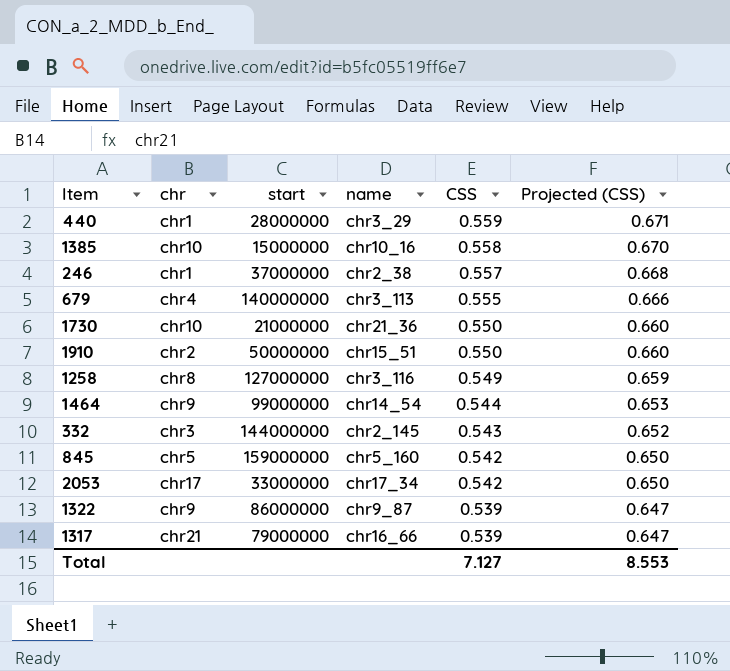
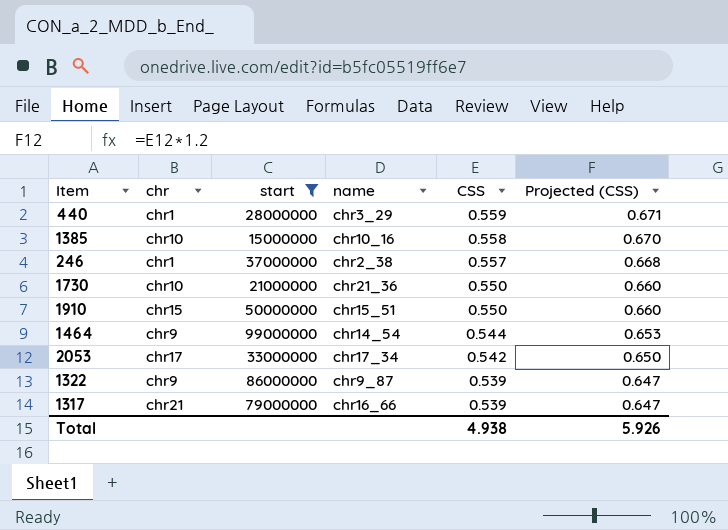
filter: none -> start <= 99000000
1910 | chr: chr2 -> chr15
Total | CSS: 7.127 -> 4.938
Total | Projected (CSS): 8.553 -> 5.926

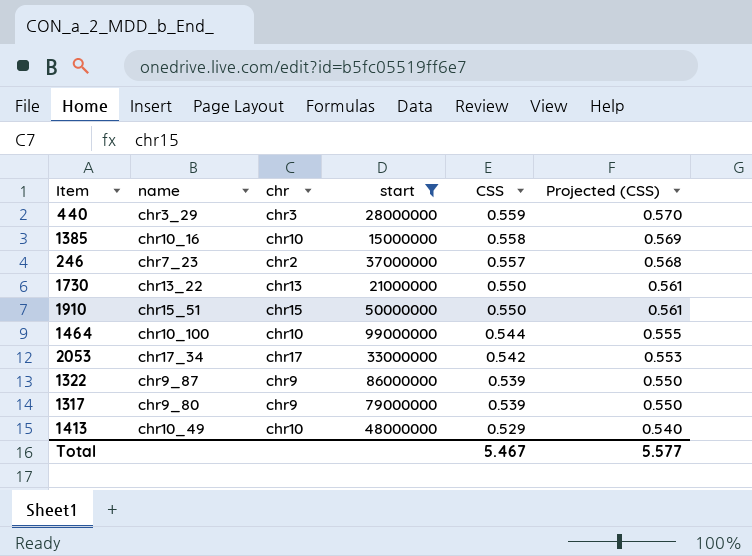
column name | position: 4 -> 2
column Projected (CSS) | formula: [CSS] * 1.2 -> [CSS] * 1.02
440 | chr: chr1 -> chr3
246 | name: chr2_38 -> chr7_23
246 | chr: chr1 -> chr2
1730 | name: chr21_36 -> chr13_22
1730 | chr: chr10 -> chr13
1464 | name: chr14_54 -> chr10_100
1464 | chr: chr9 -> chr10
1317 | name: chr16_66 -> chr9_80
1317 | chr: chr21 -> chr9
row 1413: none -> chr10_49 | chr10 | 48000000 | 0.529 | 0.540
Total | CSS: 4.938 -> 5.467
Total | Projected (CSS): 5.926 -> 5.577

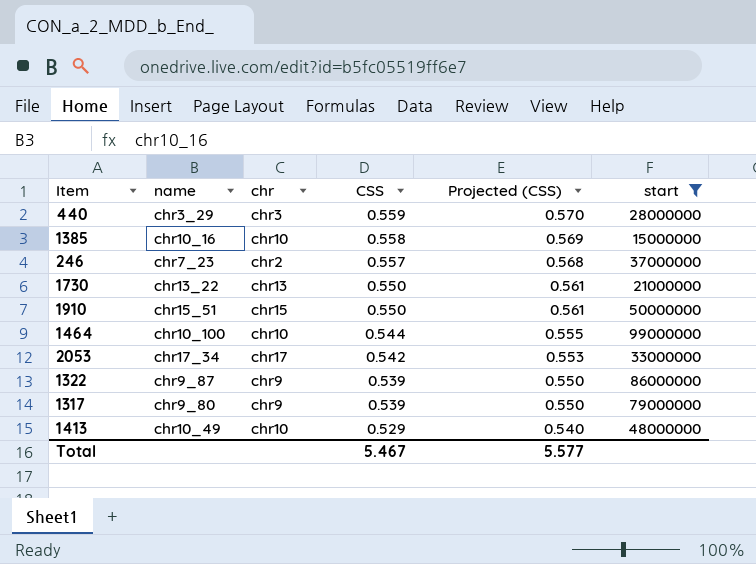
column start | position: 4 -> 6

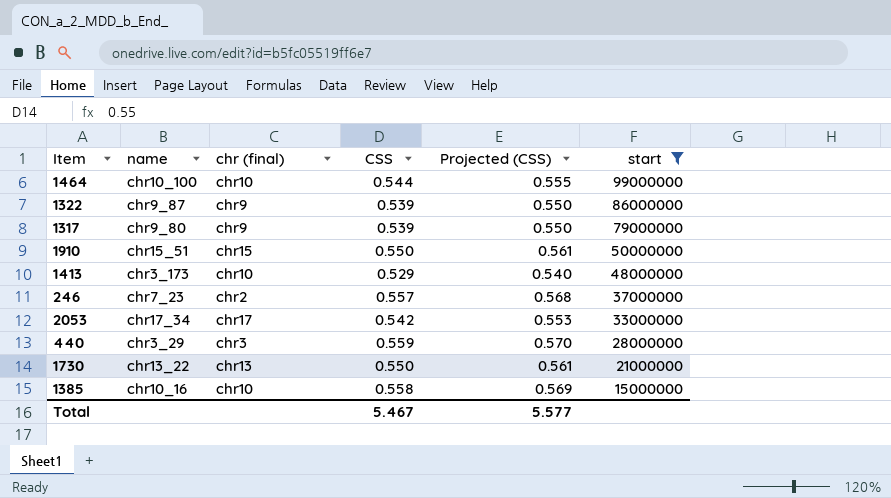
row order: CSS descending -> start descending
column name: chr -> chr (final)
1413 | name: chr10_49 -> chr3_173

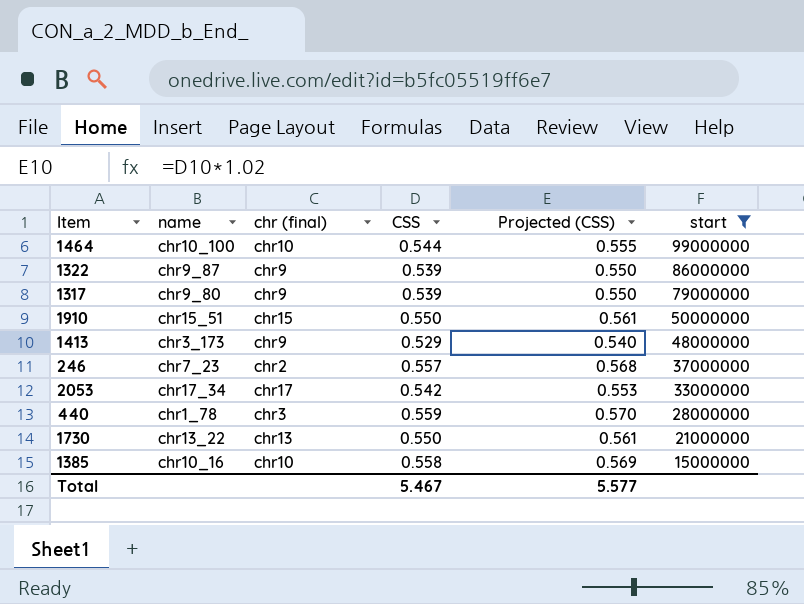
1413 | chr (final): chr10 -> chr9
440 | name: chr3_29 -> chr1_78

